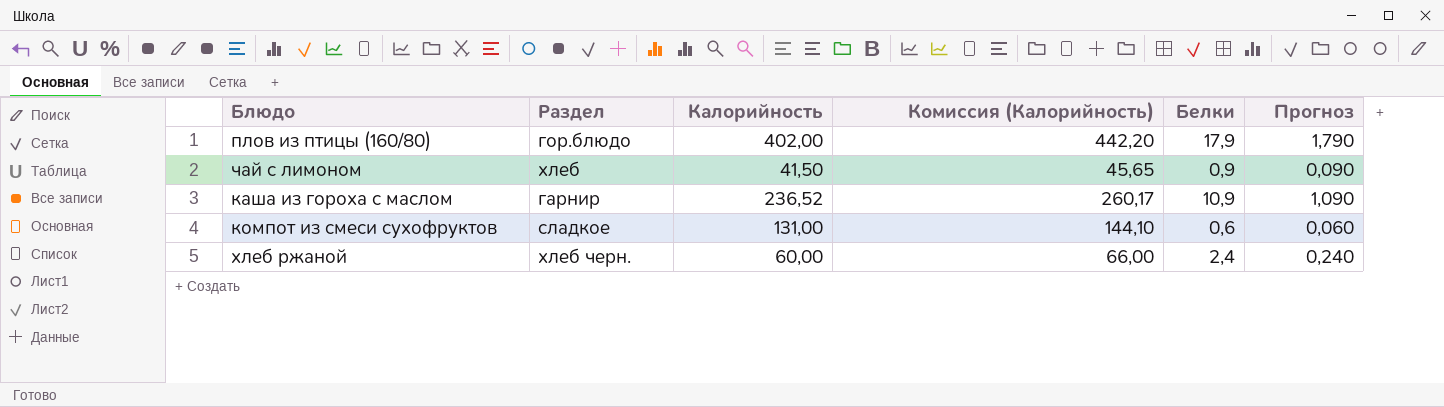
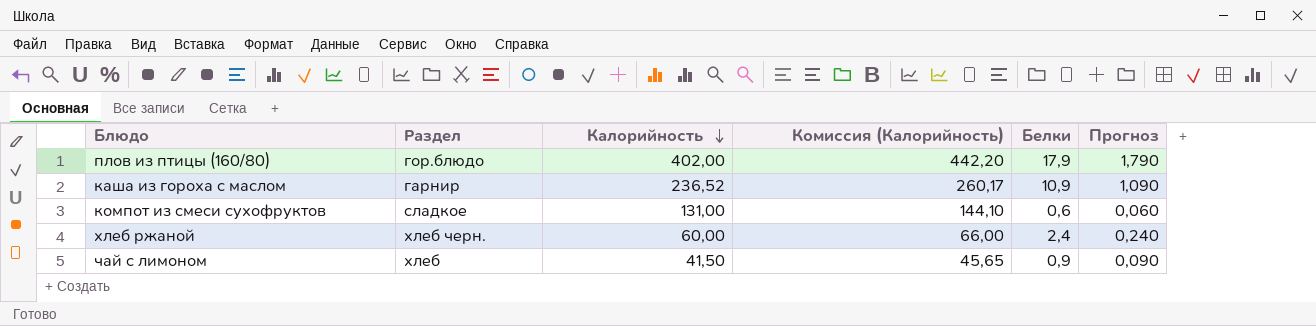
row order: none -> Калорийность descending

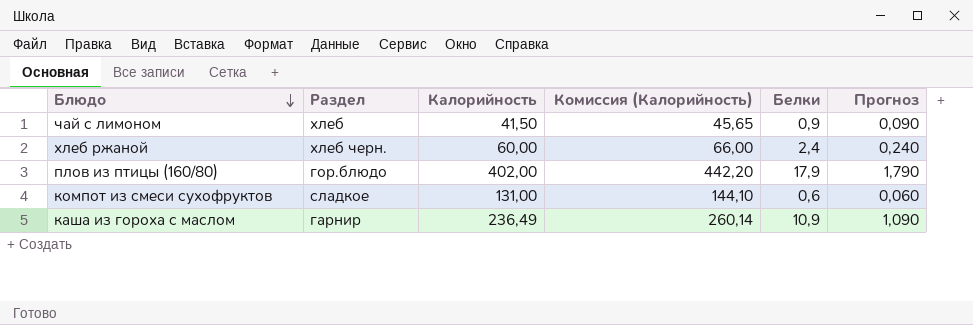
row order: Калорийность descending -> Блюдо descending
каша из гороха с маслом | Калорийность: 236,52 -> 236,49
каша из гороха с маслом | Комиссия (Калорийность): 260,17 -> 260,14

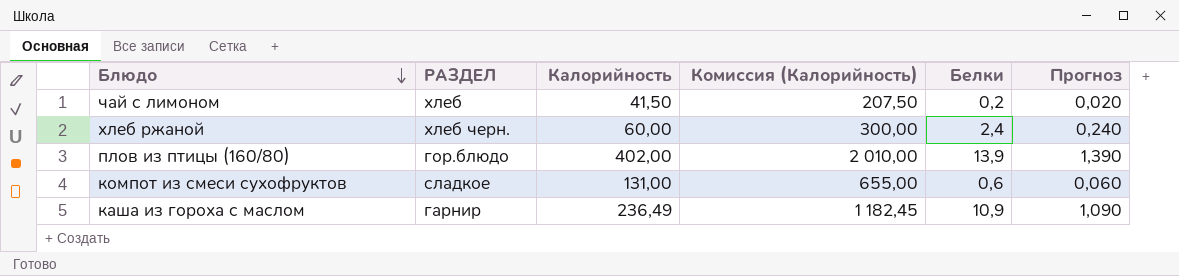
column name: Раздел -> РАЗДЕЛ
column Комиссия (Калорийность) | formula: [Калорийность] * 1,1 -> [Калорийность] * 5
чай с лимоном | Белки: 0,9 -> 0,2
чай с лимоном | Прогноз: 0,090 -> 0,020
плов из птицы (160/80) | Белки: 17,9 -> 13,9
плов из птицы (160/80) | Прогноз: 1,790 -> 1,390

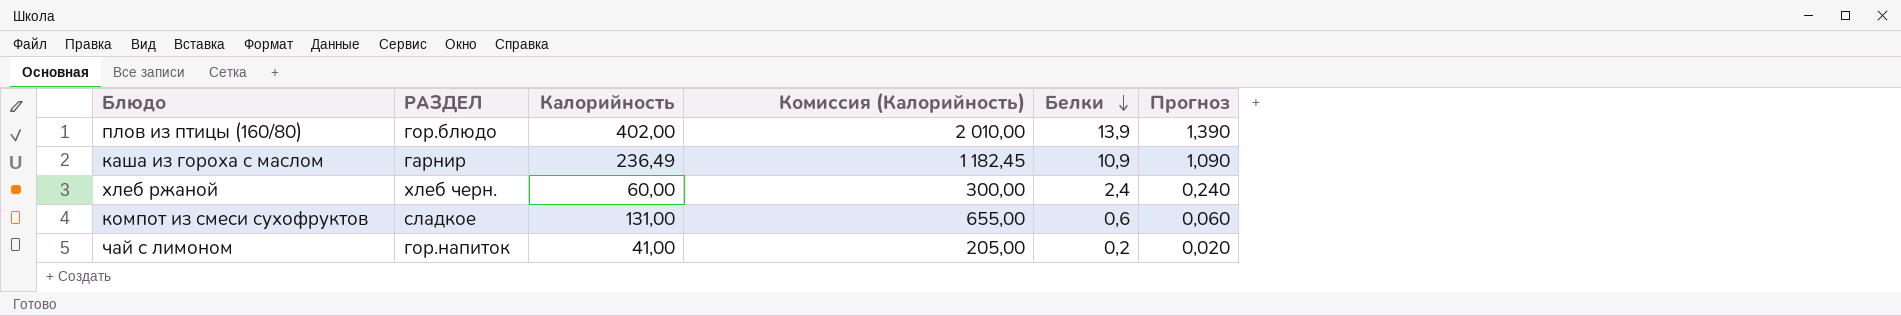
row order: Блюдо descending -> Белки descending
чай с лимоном | РАЗДЕЛ: хлеб -> гор.напиток
чай с лимоном | Калорийность: 41,50 -> 41,00
чай с лимоном | Комиссия (Калорийность): 207,50 -> 205,00

